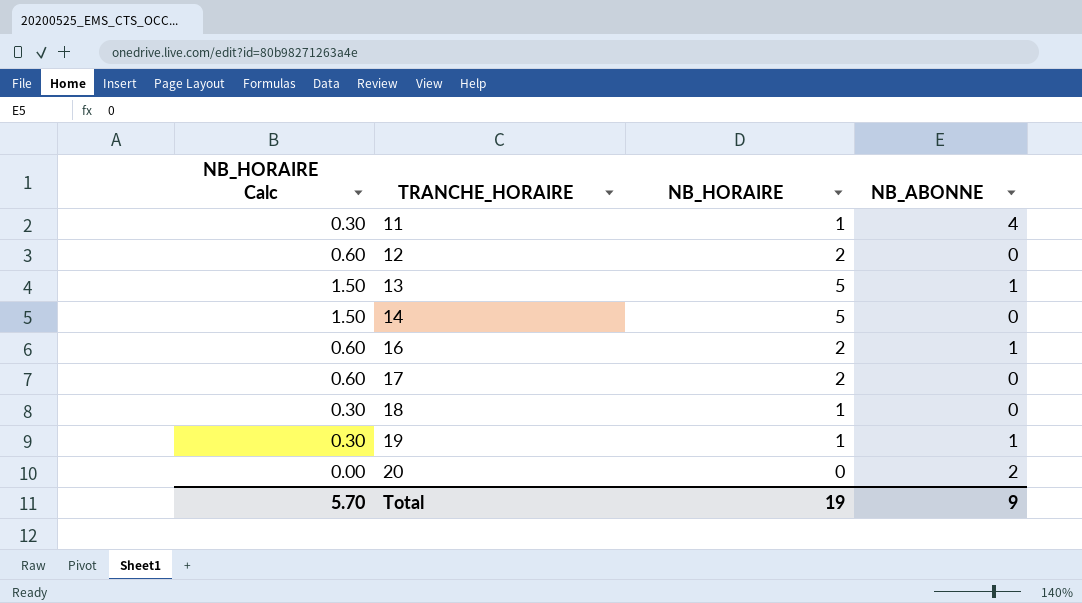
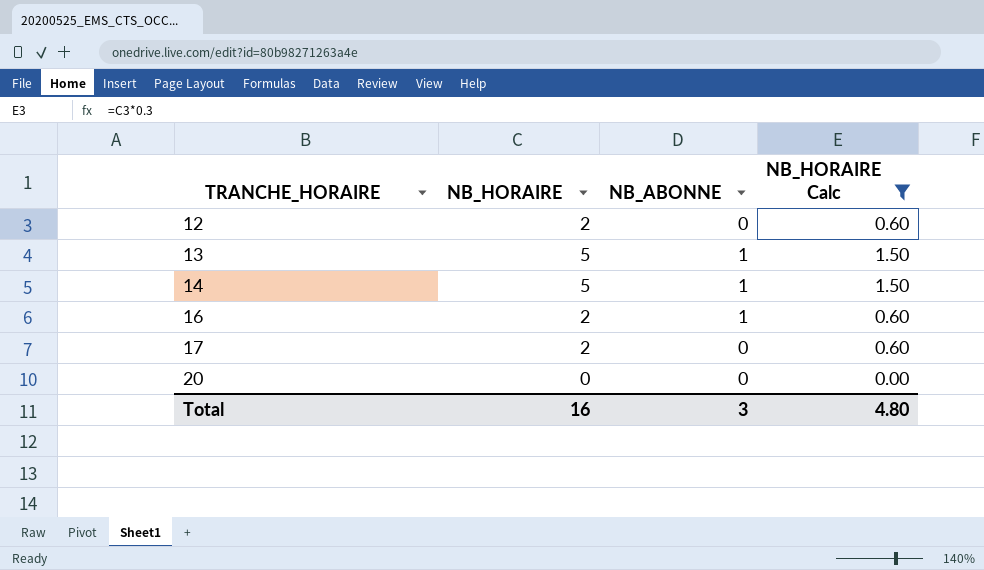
filter: none -> NB_HORAIRE Calc != 0.30
column NB_HORAIRE Calc | position: 1 -> 4
14 | NB_ABONNE: 0 -> 1
20 | NB_ABONNE: 2 -> 0
Total | NB_HORAIRE: 19 -> 16
Total | NB_ABONNE: 9 -> 3
Total | NB_HORAIRE Calc: 5.70 -> 4.80

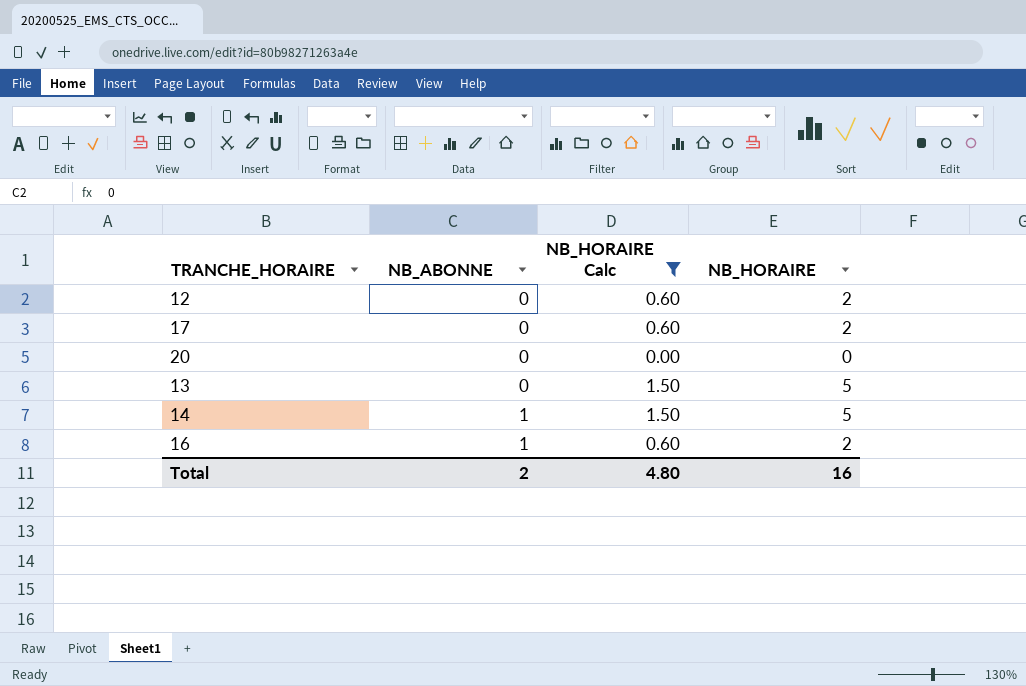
row order: TRANCHE_HORAIRE ascending -> NB_ABONNE ascending
column NB_HORAIRE | position: 2 -> 4
13 | NB_ABONNE: 1 -> 0
Total | NB_ABONNE: 3 -> 2

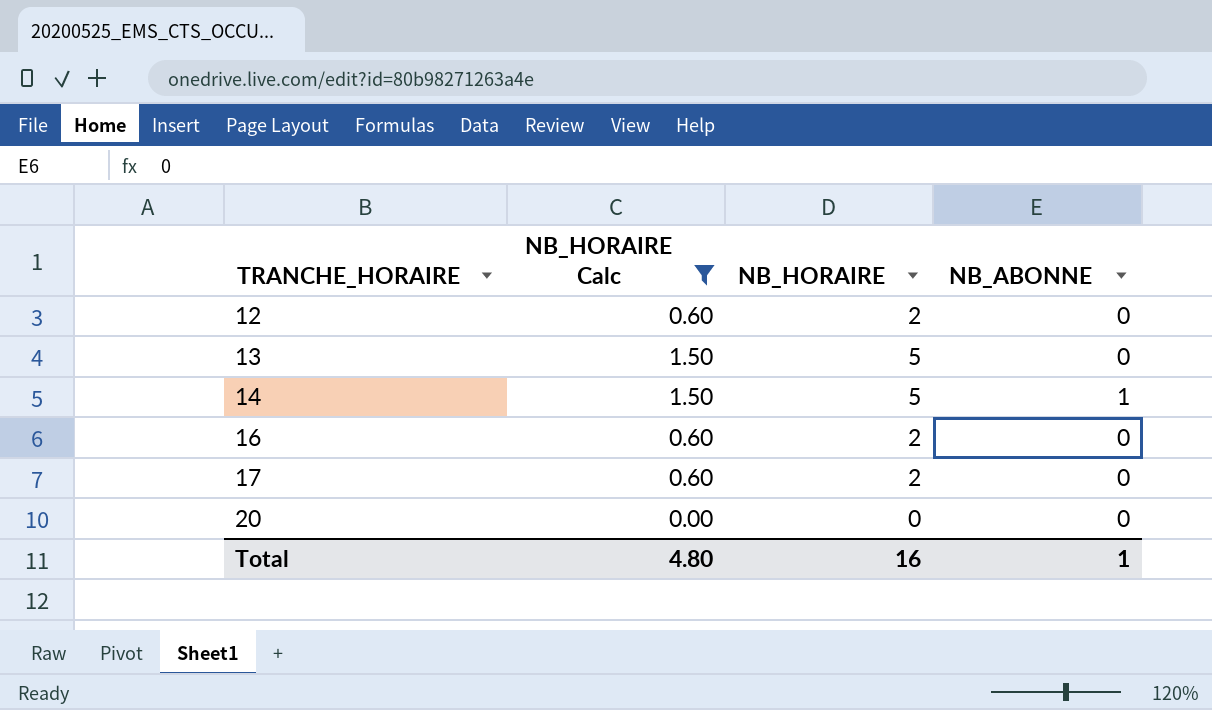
row order: NB_ABONNE ascending -> TRANCHE_HORAIRE ascending
column NB_ABONNE | position: 2 -> 4
16 | NB_ABONNE: 1 -> 0
Total | NB_ABONNE: 2 -> 1

